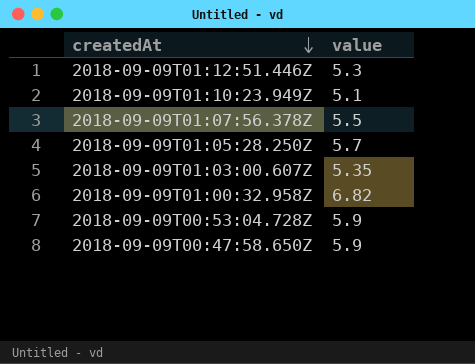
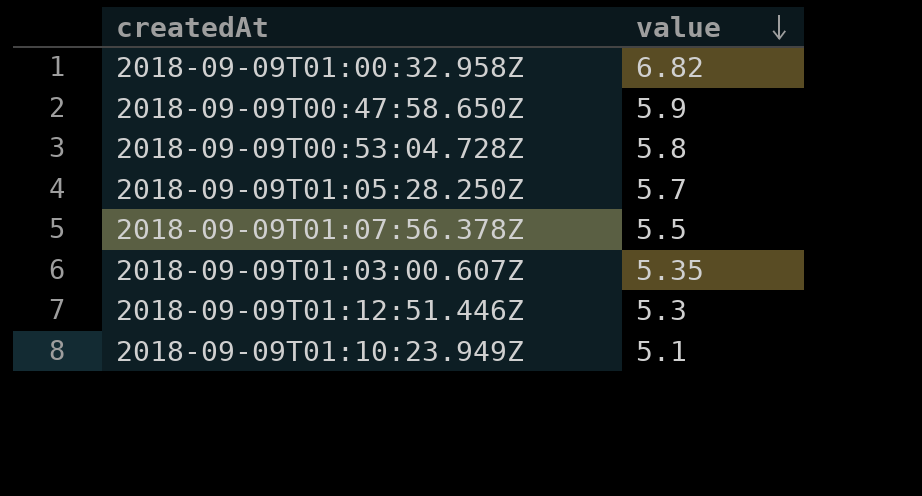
row order: createdAt descending -> value descending
2018-09-09T00:53:04.728Z | value: 5.9 -> 5.8

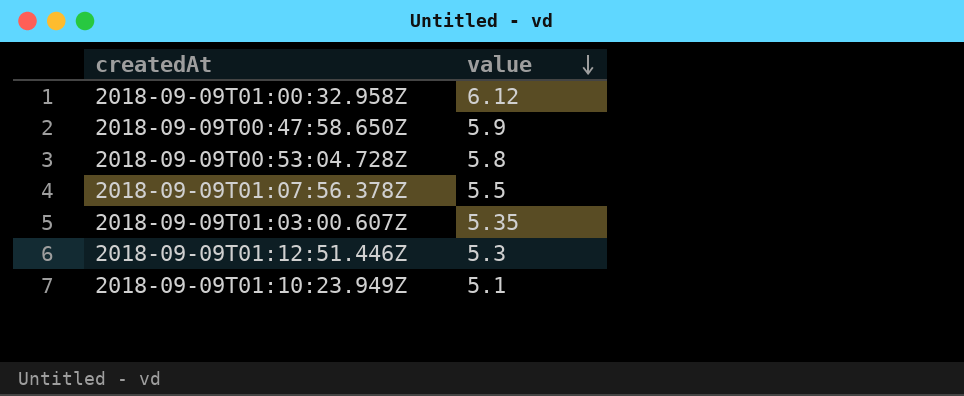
row 2018-09-09T01:05:28.250Z: 5.7 -> none
2018-09-09T01:00:32.958Z | value: 6.82 -> 6.12

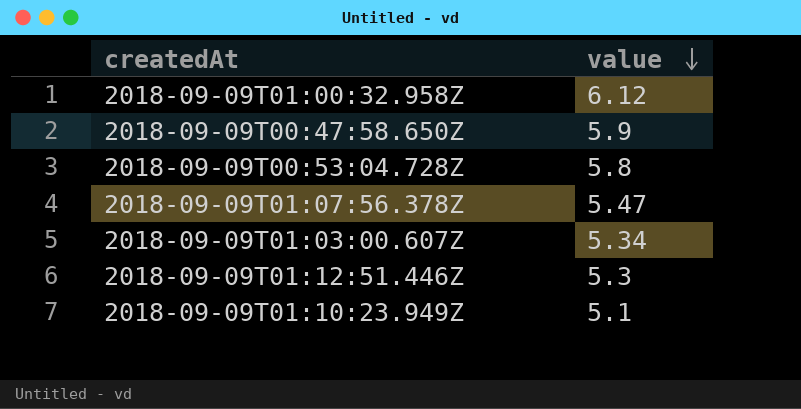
2018-09-09T01:07:56.378Z | value: 5.5 -> 5.47
2018-09-09T01:03:00.607Z | value: 5.35 -> 5.34

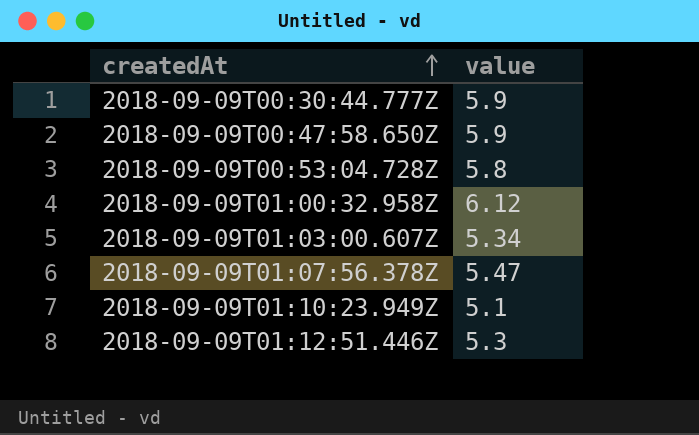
row order: value descending -> createdAt ascending
row 2018-09-09T00:30:44.777Z: none -> 5.9

